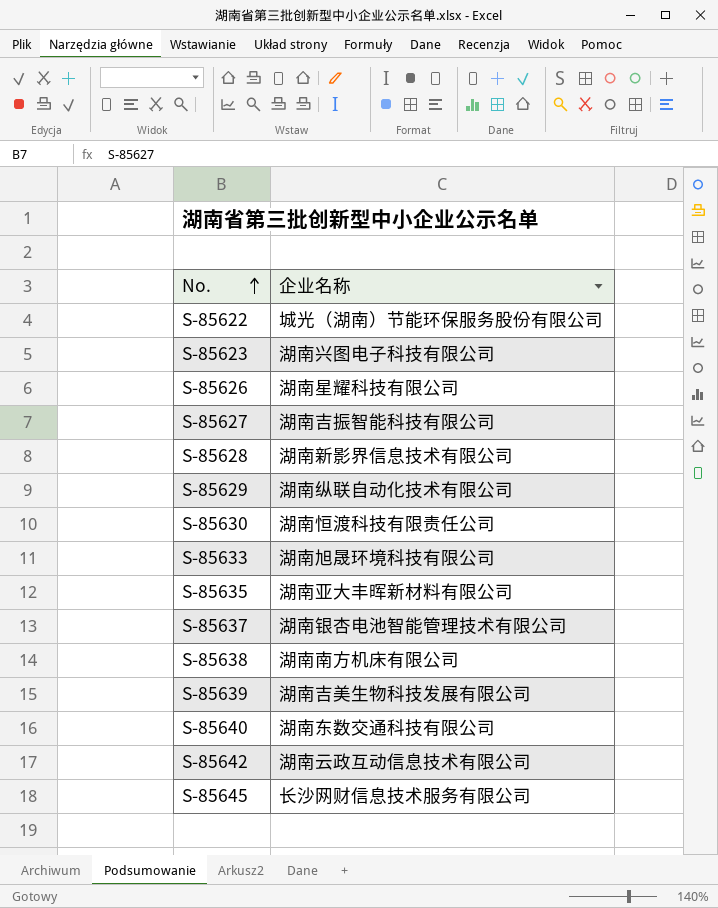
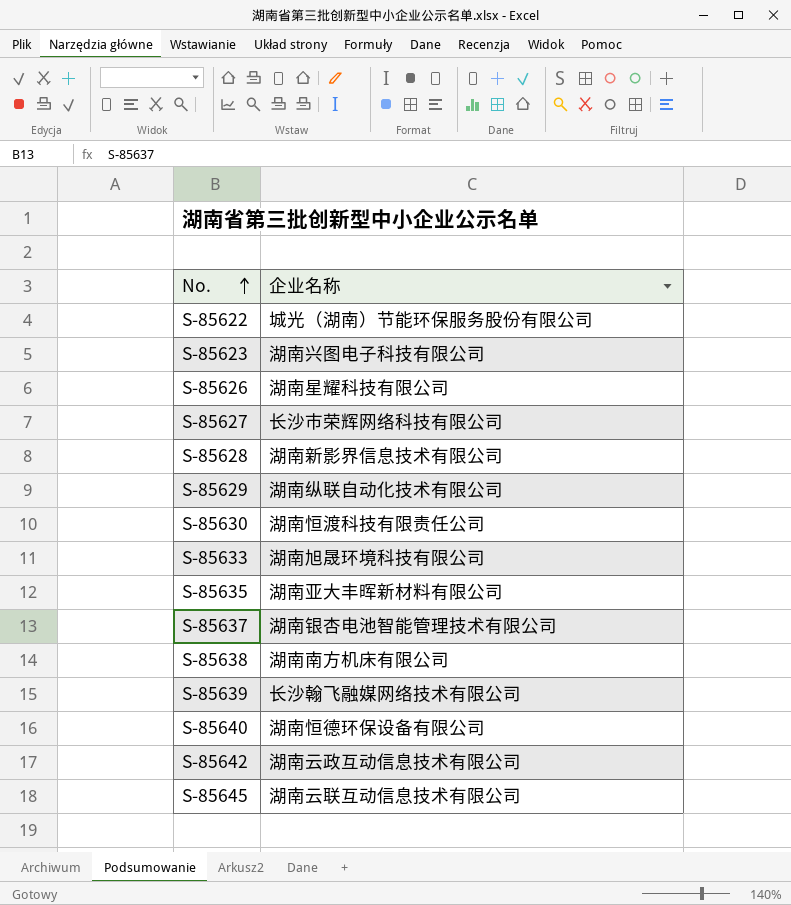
S-85627 | 企业名称: 湖南吉振智能科技有限公司 -> 长沙市荣辉网络科技有限公司
S-85639 | 企业名称: 湖南吉美生物科技发展有限公司 -> 长沙翰飞融媒网络技术有限公司
S-85640 | 企业名称: 湖南东数交通科技有限公司 -> 湖南恒德环保设备有限公司
S-85645 | 企业名称: 长沙网财信息技术服务有限公司 -> 湖南云联互动信息技术有限公司

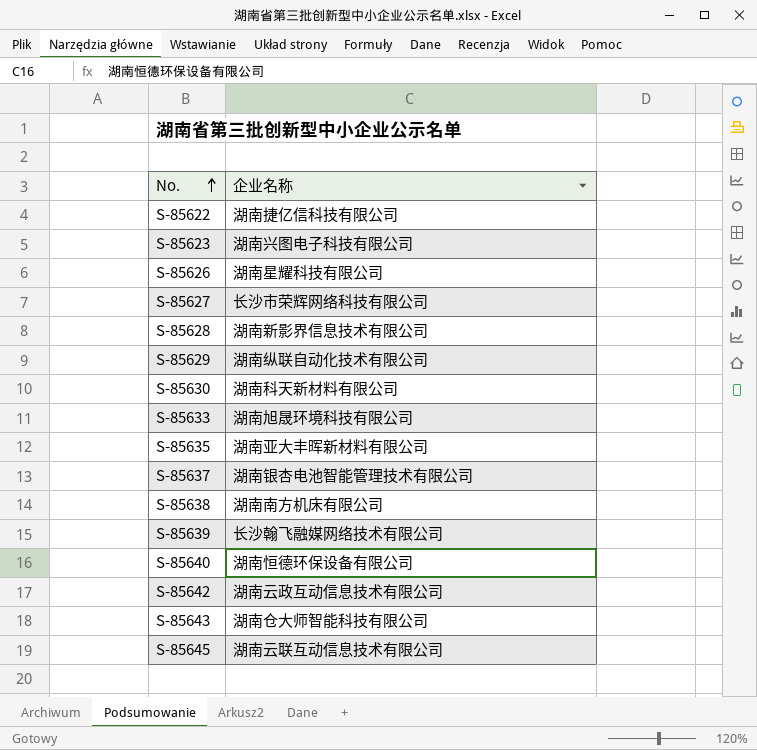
S-85622 | 企业名称: 城光（湖南）节能环保服务股份有限公司 -> 湖南捷亿信科技有限公司
S-85630 | 企业名称: 湖南恒渡科技有限责任公司 -> 湖南科天新材料有限公司
row S-85643: none -> 湖南仓大师智能科技有限公司

